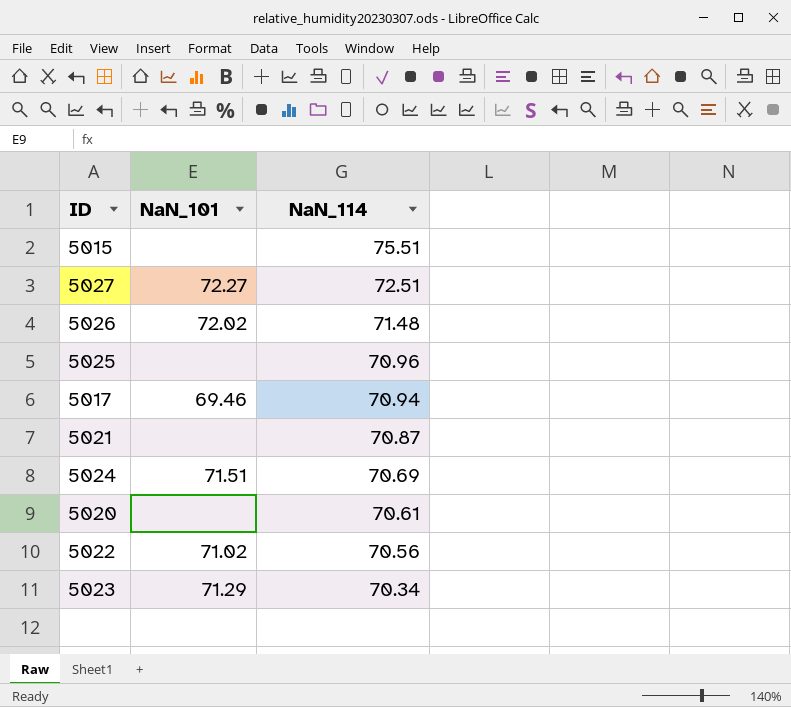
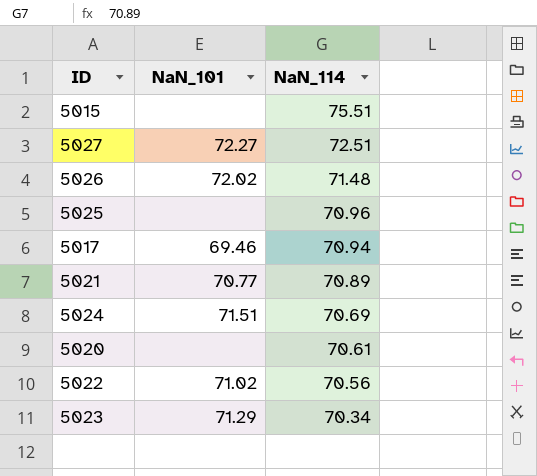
5021 | NaN_101: none -> 70.77
5021 | NaN_114: 70.87 -> 70.89

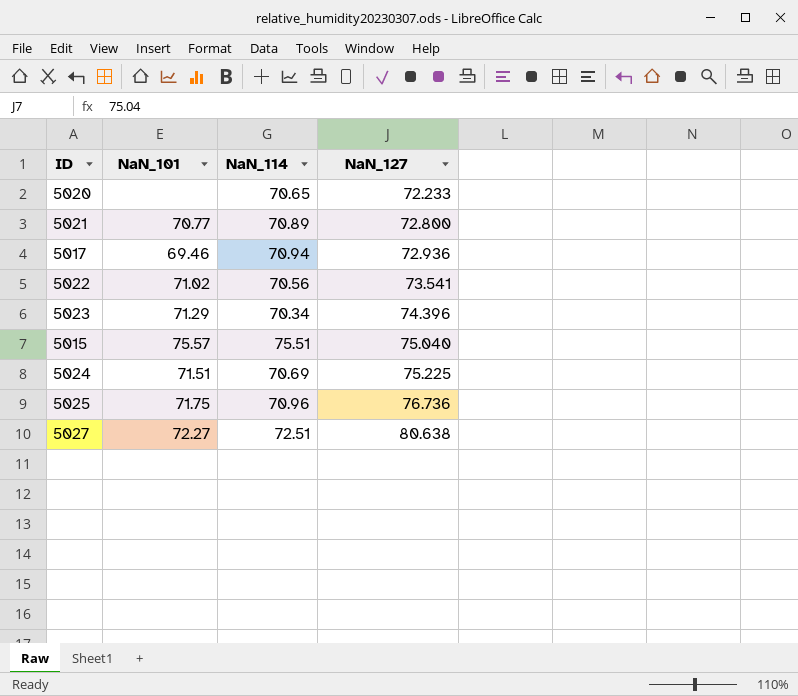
row order: NaN_114 descending -> NaN_127 ascending
column NaN_127 | position: none -> 4
row 5026: 72.02 | 71.48 -> none
5020 | NaN_114: 70.61 -> 70.65
5015 | NaN_101: none -> 75.57
5025 | NaN_101: none -> 71.75

